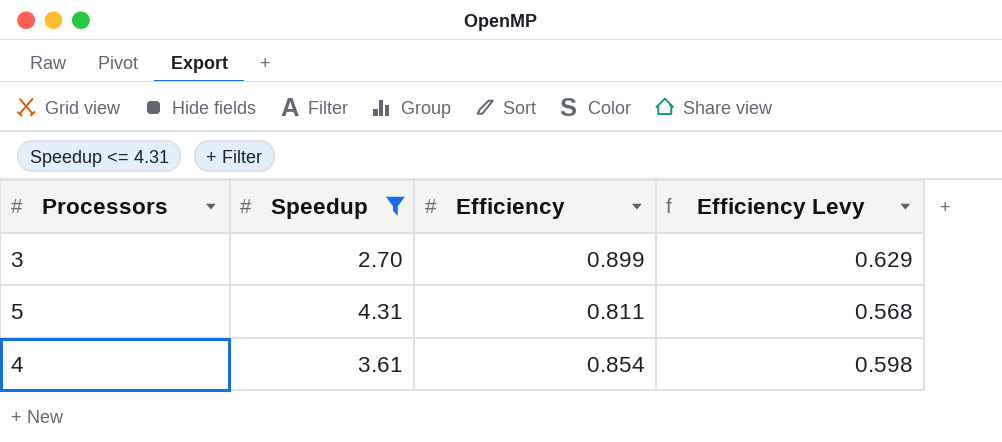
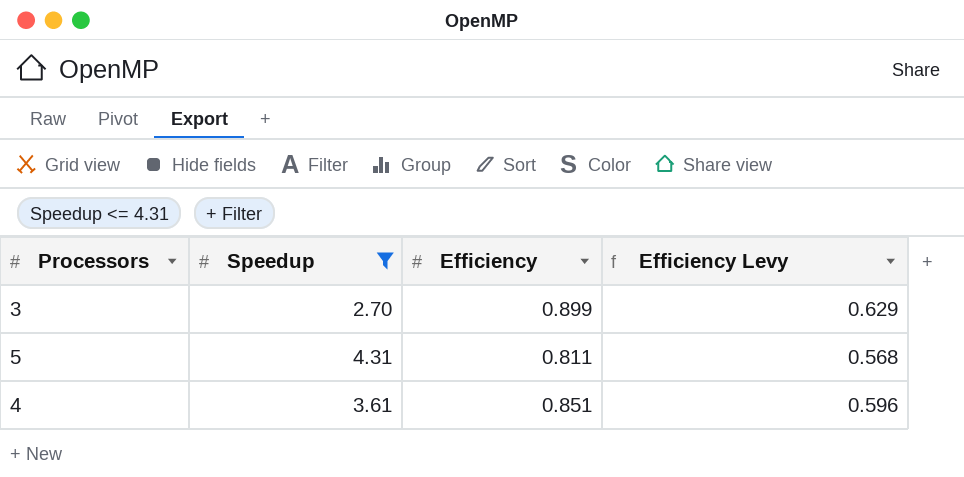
4 | Efficiency: 0.854 -> 0.851
4 | Efficiency Levy: 0.598 -> 0.596

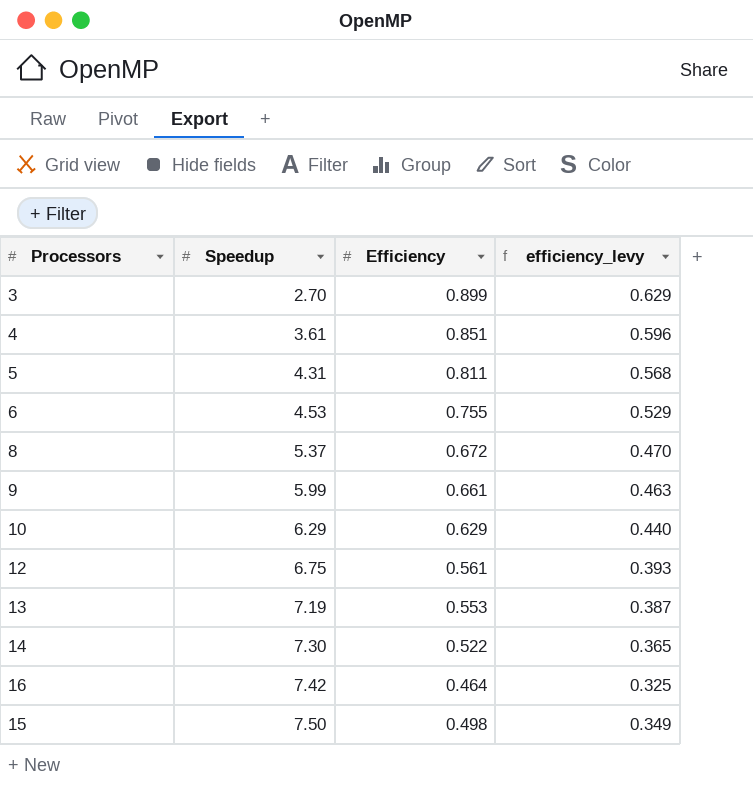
filter: Speedup <= 4.31 -> none
row order: none -> Speedup ascending
column name: Efficiency Levy -> efficiency_levy

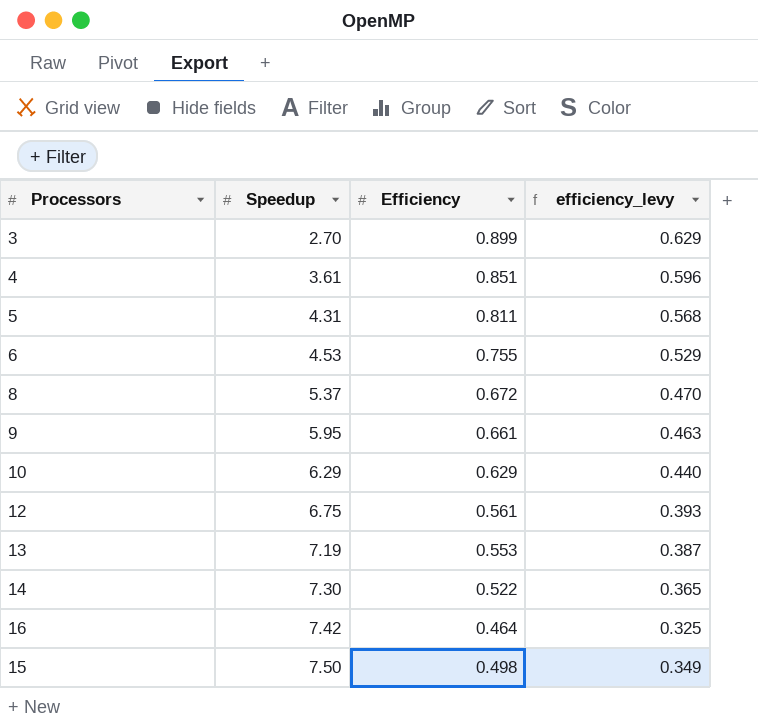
9 | Speedup: 5.99 -> 5.95

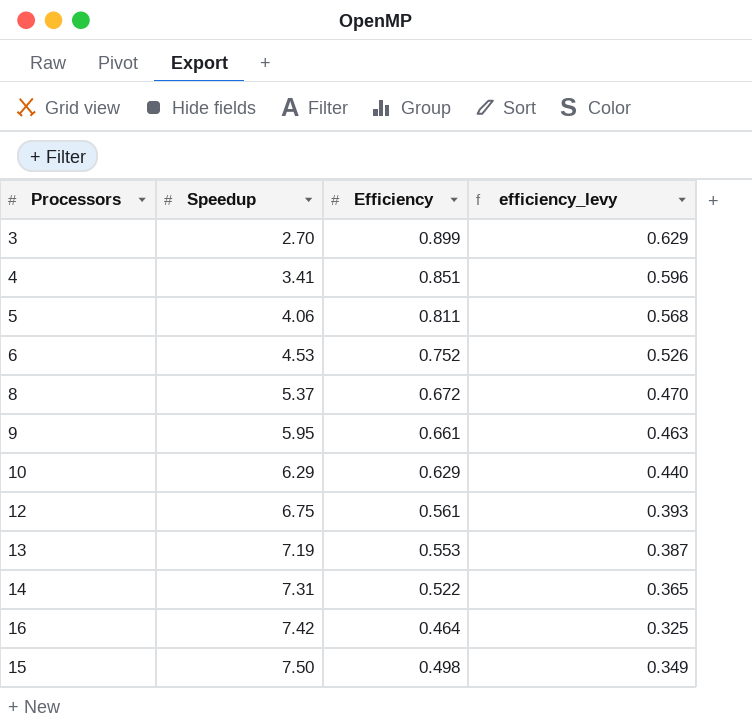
4 | Speedup: 3.61 -> 3.41
5 | Speedup: 4.31 -> 4.06
6 | Efficiency: 0.755 -> 0.752
6 | efficiency_levy: 0.529 -> 0.526
14 | Speedup: 7.30 -> 7.31

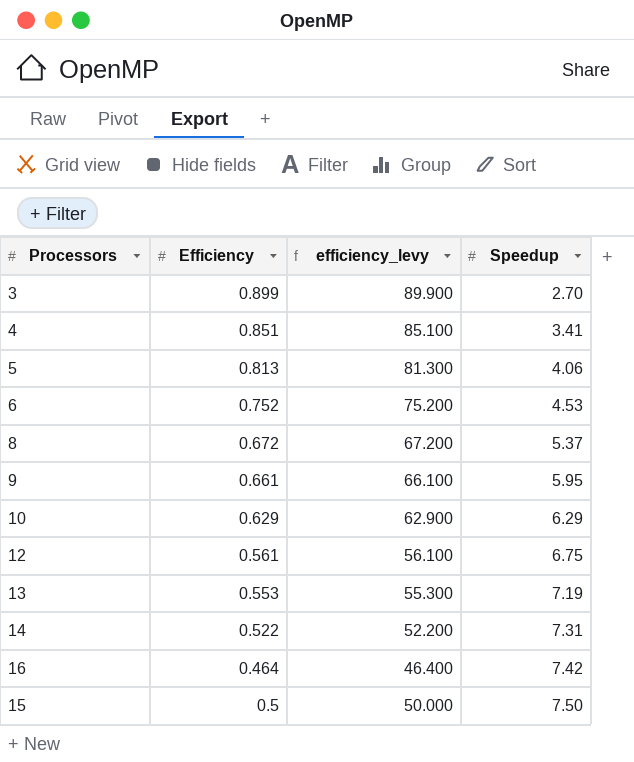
column efficiency_levy | formula: [Efficiency] * 0.7 -> [Efficiency] * 100
column Speedup | position: 2 -> 4
5 | Efficiency: 0.811 -> 0.813
15 | Efficiency: 0.498 -> 0.5

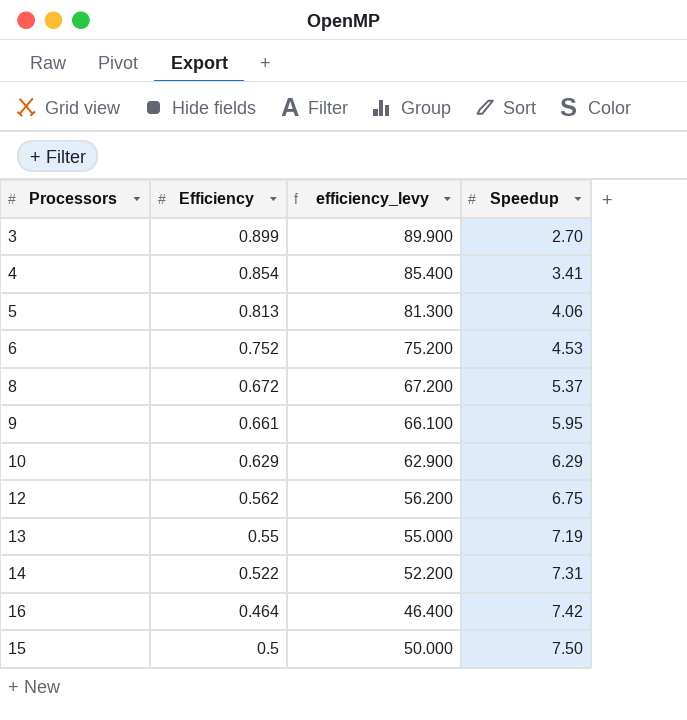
4 | Efficiency: 0.851 -> 0.854
4 | efficiency_levy: 85.100 -> 85.400
12 | Efficiency: 0.561 -> 0.562
12 | efficiency_levy: 56.100 -> 56.200
13 | Efficiency: 0.553 -> 0.55
13 | efficiency_levy: 55.300 -> 55.000

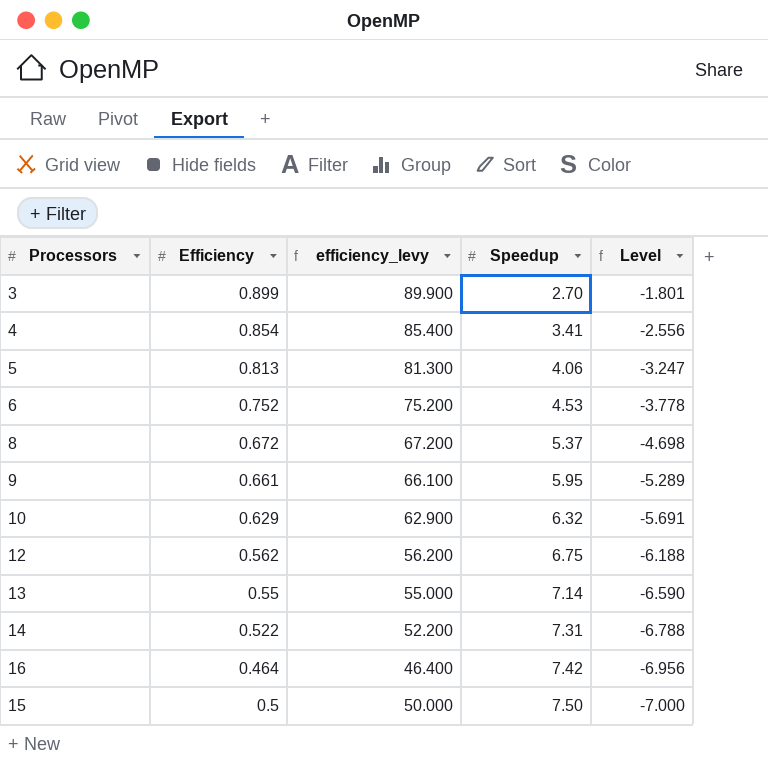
column Level | formula: none -> [Efficiency] - [Speedup]
10 | Speedup: 6.29 -> 6.32
13 | Speedup: 7.19 -> 7.14

